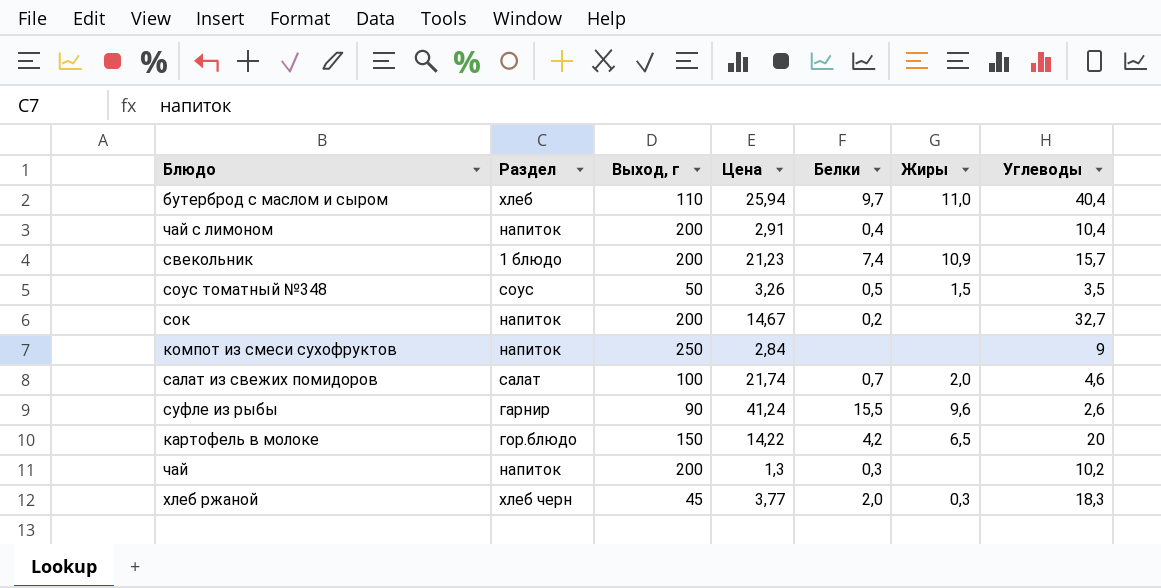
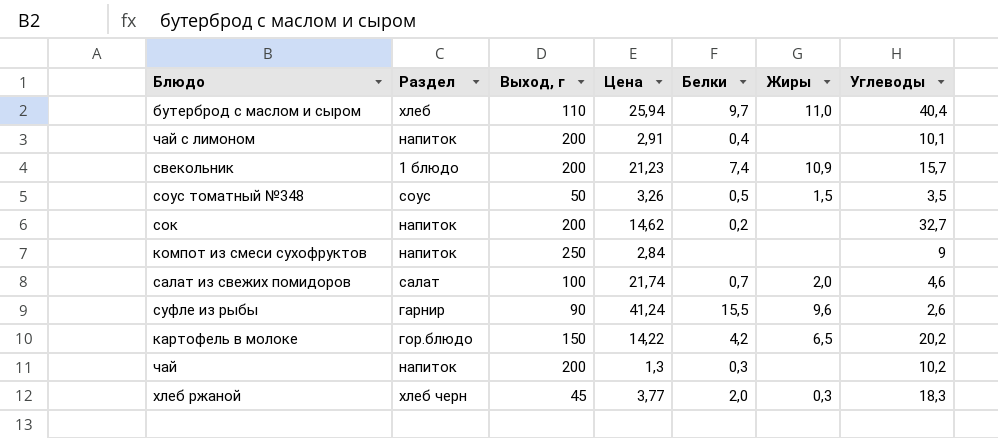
чай с лимоном | Углеводы: 10,4 -> 10,1
сок | Цена: 14,67 -> 14,62
картофель в молоке | Углеводы: 20 -> 20,2

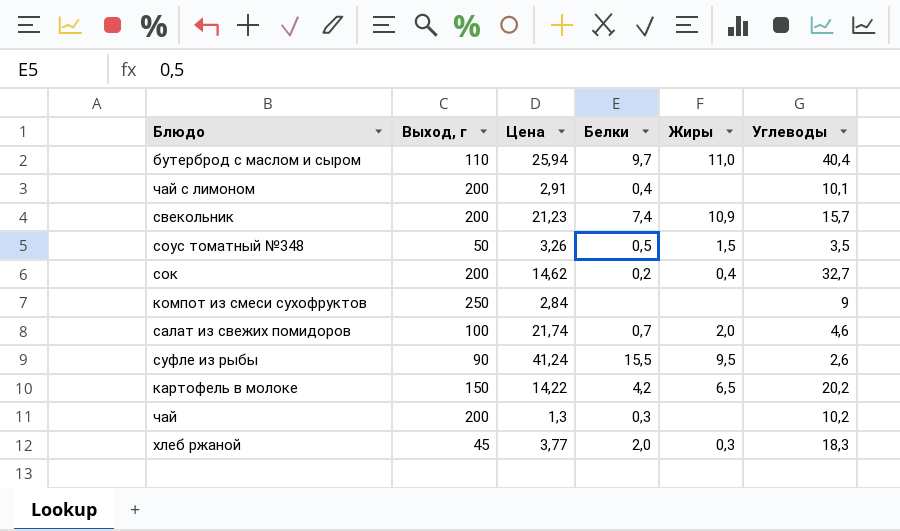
column Раздел | position: 2 -> none
сок | Жиры: none -> 0,4
суфле из рыбы | Жиры: 9,6 -> 9,5

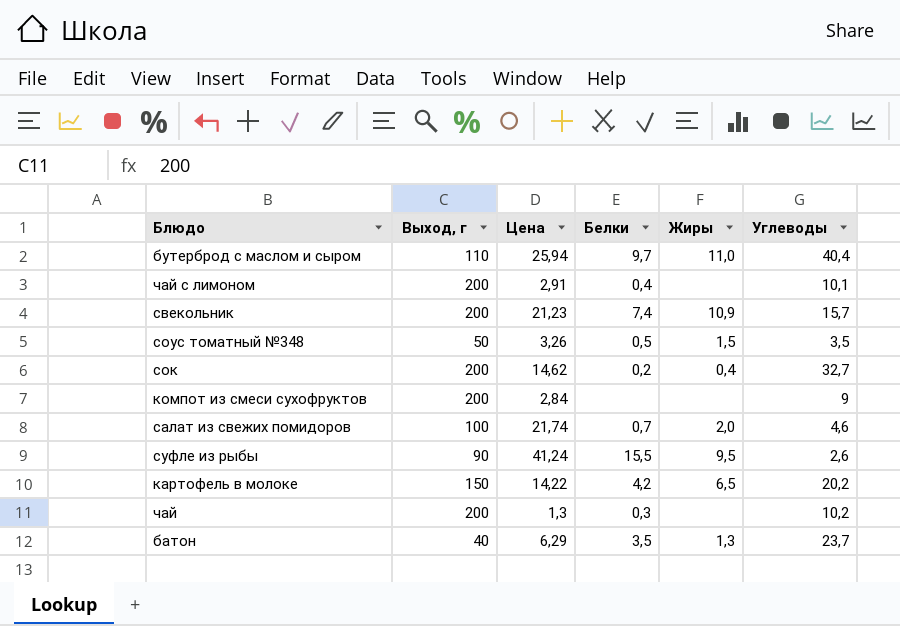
row хлеб ржаной: 45 | 3,77 | 2,0 | 0,3 | 18,3 -> none
компот из смеси сухофруктов | Выход, г: 250 -> 200
row батон: none -> 40 | 6,29 | 3,5 | 1,3 | 23,7

